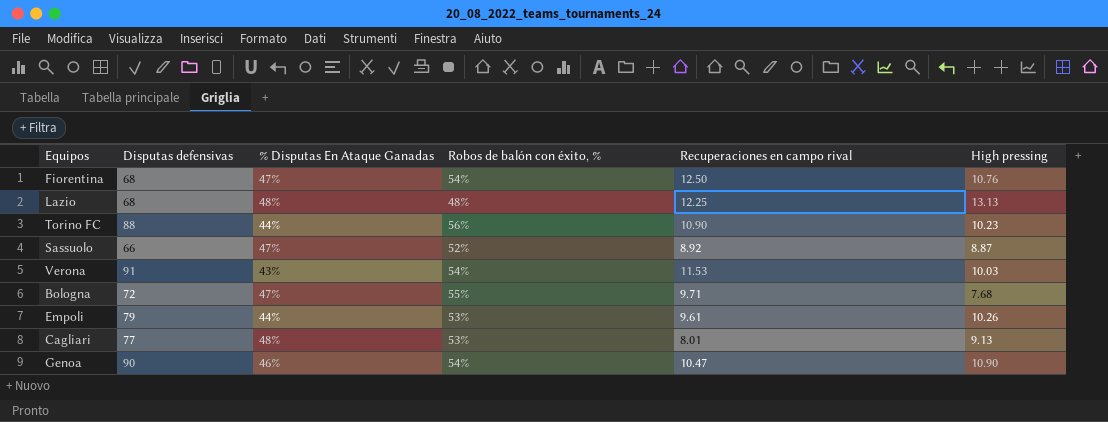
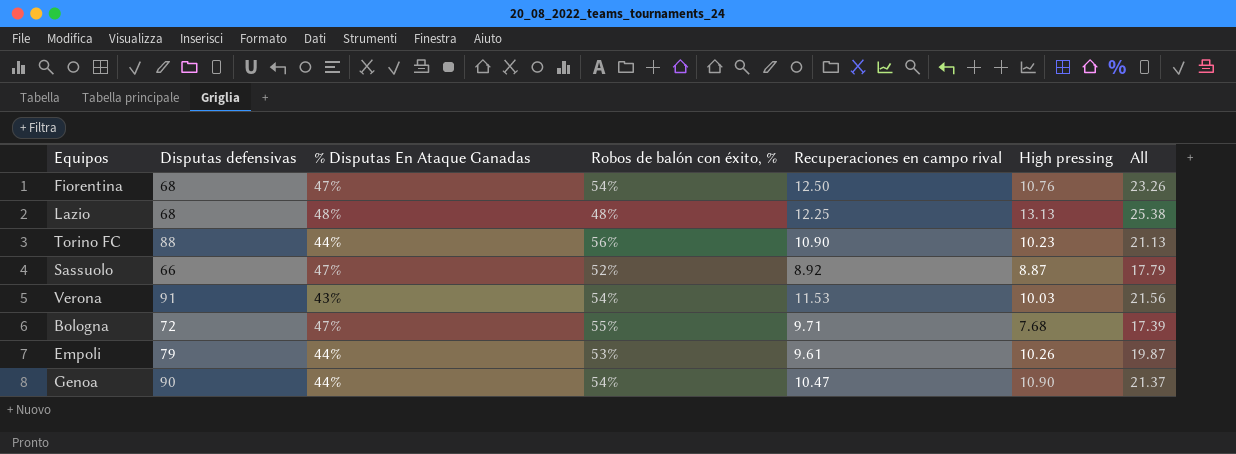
column All | formula: none -> [Recuperaciones en campo rival] + [High pressing]
row Cagliari: 77 | 48% | 53% | 8.01 | 9.13 -> none
Genoa | % Disputas En Ataque Ganadas: 46% -> 44%

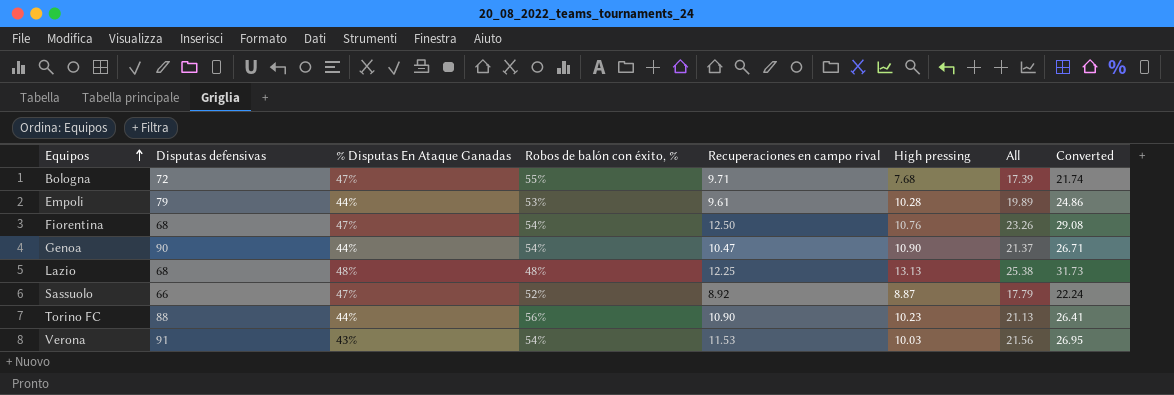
row order: none -> Equipos ascending
column Converted | formula: none -> [All] * 1.25
Empoli | High pressing: 10.26 -> 10.28
Empoli | All: 19.87 -> 19.89

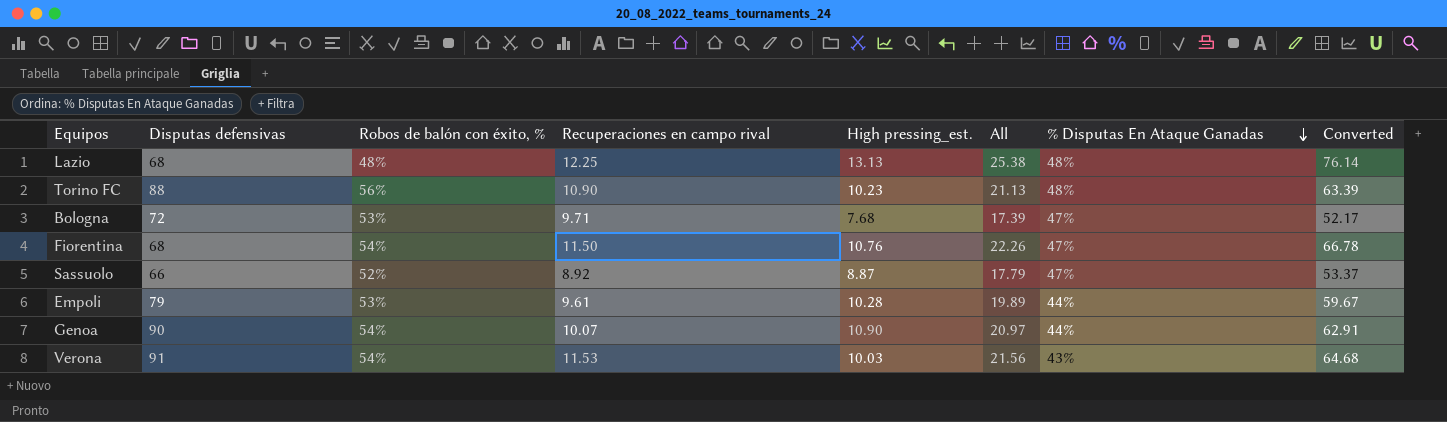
row order: Equipos ascending -> % Disputas En Ataque Ganadas descending
column name: High pressing -> High pressing_est.
column % Disputas En Ataque Ganadas | position: 3 -> 7
column Converted | formula: [All] * 1.25 -> [All] * 3
Torino FC | % Disputas En Ataque Ganadas: 44% -> 48%
Bologna | Robos de balón con éxito, %: 55% -> 53%
Fiorentina | Recuperaciones en campo rival: 12.50 -> 11.50
Fiorentina | All: 23.26 -> 22.26
Genoa | Recuperaciones en campo rival: 10.47 -> 10.07
Genoa | All: 21.37 -> 20.97

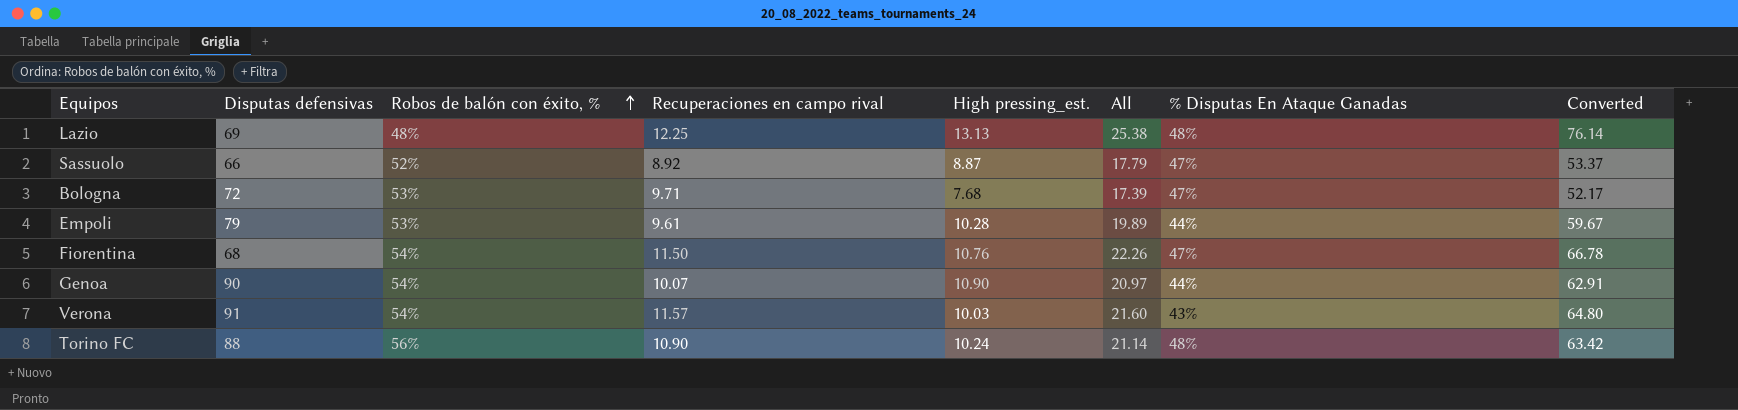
row order: % Disputas En Ataque Ganadas descending -> Robos de balón con éxito, % ascending
Lazio | Disputas defensivas: 68 -> 69
Verona | Recuperaciones en campo rival: 11.53 -> 11.57
Verona | All: 21.56 -> 21.60
Verona | Converted: 64.68 -> 64.80
Torino FC | High pressing_est.: 10.23 -> 10.24
Torino FC | All: 21.13 -> 21.14
Torino FC | Converted: 63.39 -> 63.42

